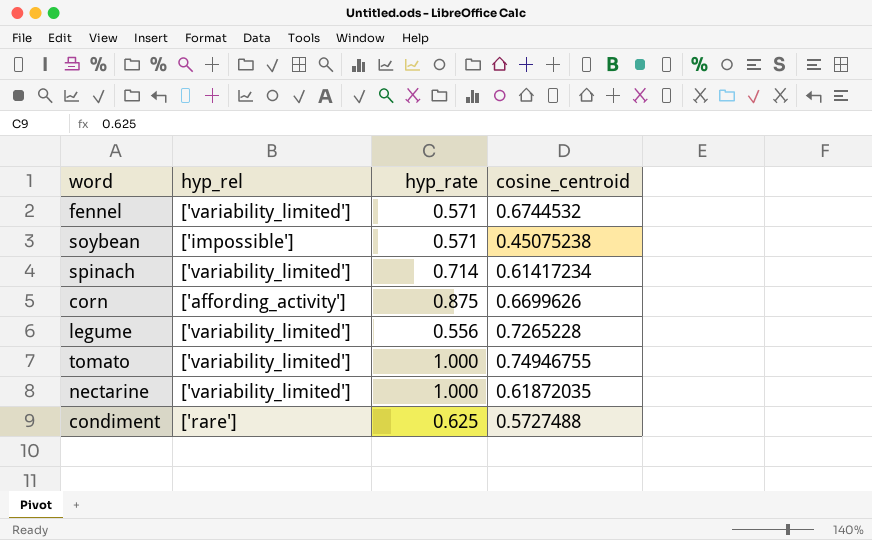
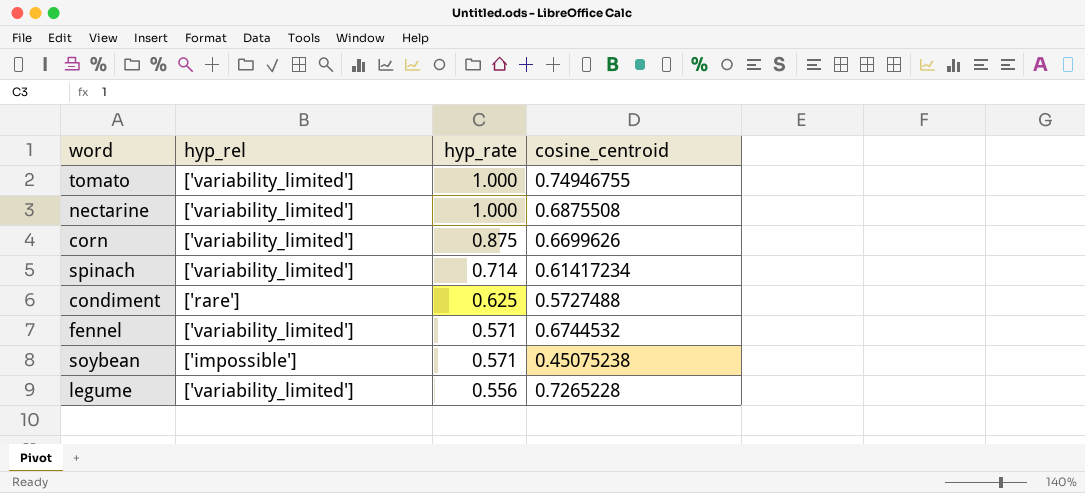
row order: none -> hyp_rate descending
nectarine | cosine_centroid: 0.61872035 -> 0.6875508
corn | hyp_rel: ['affording_activity'] -> ['variability_limited']

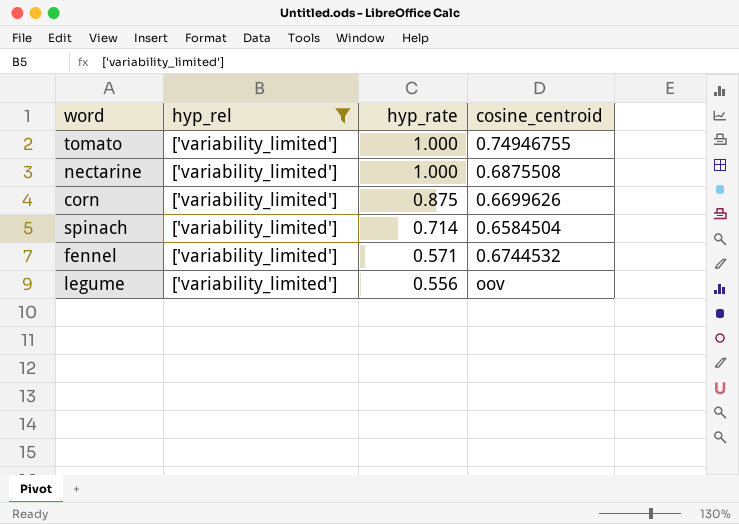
filter: none -> hyp_rel = ['variability_limited']
spinach | cosine_centroid: 0.61417234 -> 0.6584504
legume | cosine_centroid: 0.7265228 -> oov

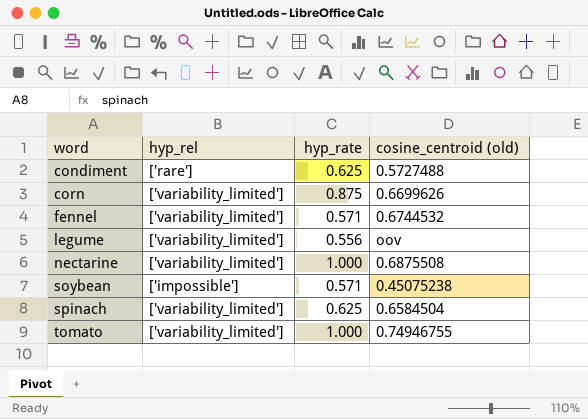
filter: hyp_rel = ['variability_limited'] -> none
row order: hyp_rate descending -> word ascending
column name: cosine_centroid -> cosine_centroid (old)
spinach | hyp_rate: 0.714 -> 0.625

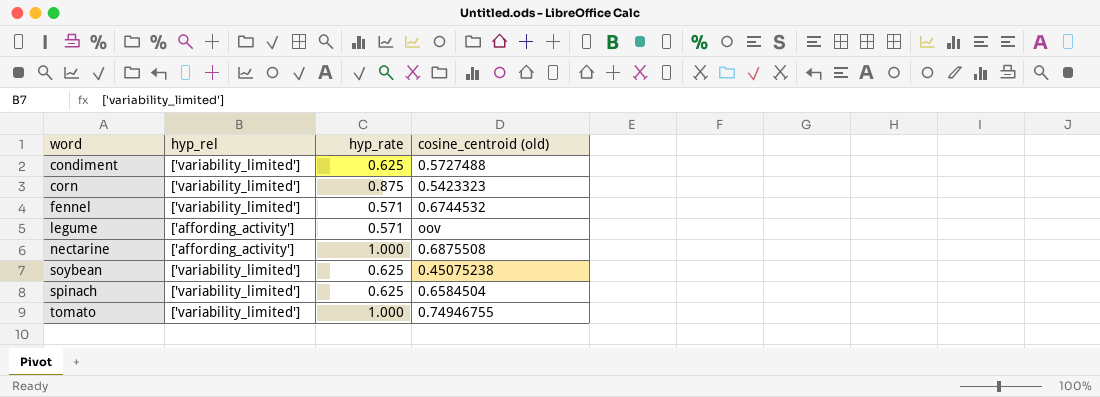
condiment | hyp_rel: ['rare'] -> ['variability_limited']
corn | cosine_centroid (old): 0.6699626 -> 0.5423323
legume | hyp_rel: ['variability_limited'] -> ['affording_activity']
legume | hyp_rate: 0.556 -> 0.571
nectarine | hyp_rel: ['variability_limited'] -> ['affording_activity']
soybean | hyp_rel: ['impossible'] -> ['variability_limited']
soybean | hyp_rate: 0.571 -> 0.625

